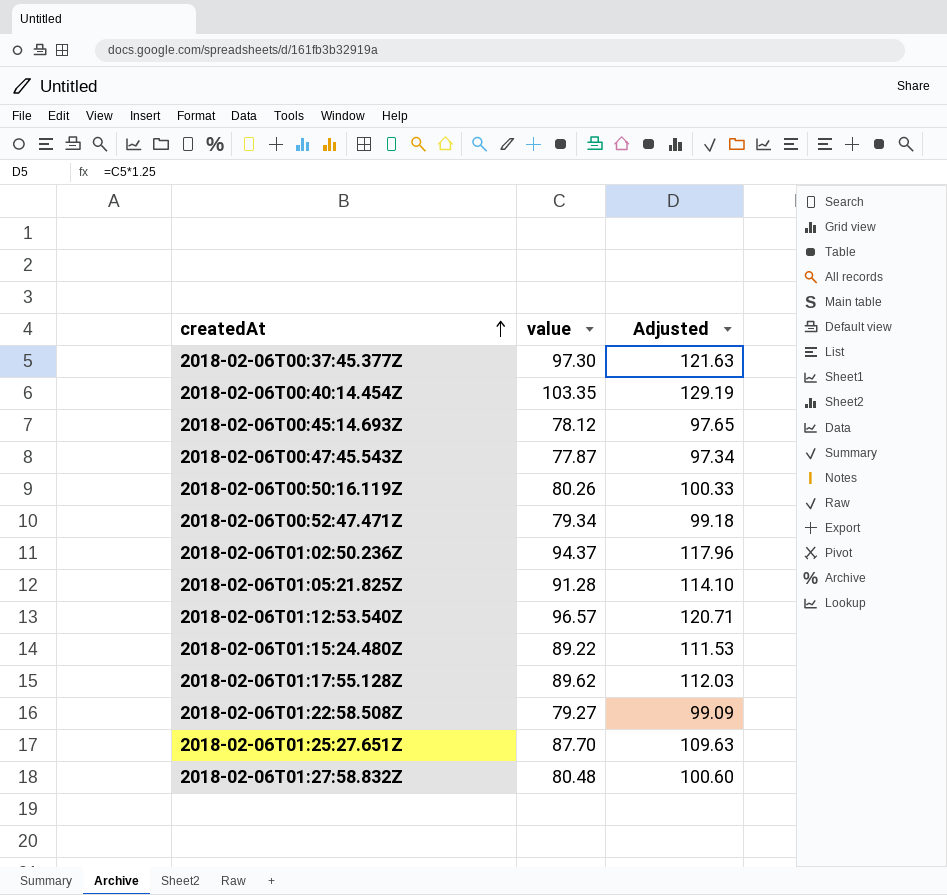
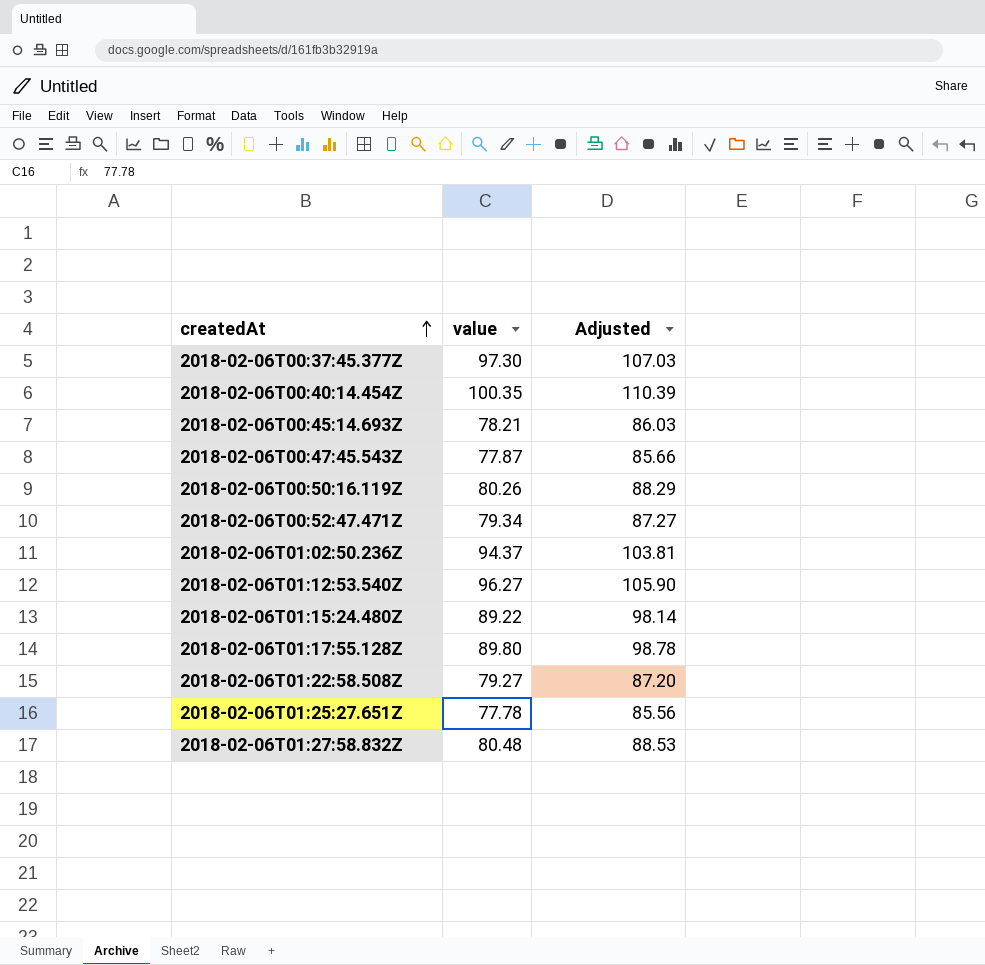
column Adjusted | formula: [value] * 1.25 -> [value] * 1.1
row 2018-02-06T01:05:21.825Z: 91.28 | 114.10 -> none
2018-02-06T00:40:14.454Z | value: 103.35 -> 100.35
2018-02-06T00:45:14.693Z | value: 78.12 -> 78.21
2018-02-06T01:12:53.540Z | value: 96.57 -> 96.27
2018-02-06T01:17:55.128Z | value: 89.62 -> 89.80
2018-02-06T01:25:27.651Z | value: 87.70 -> 77.78

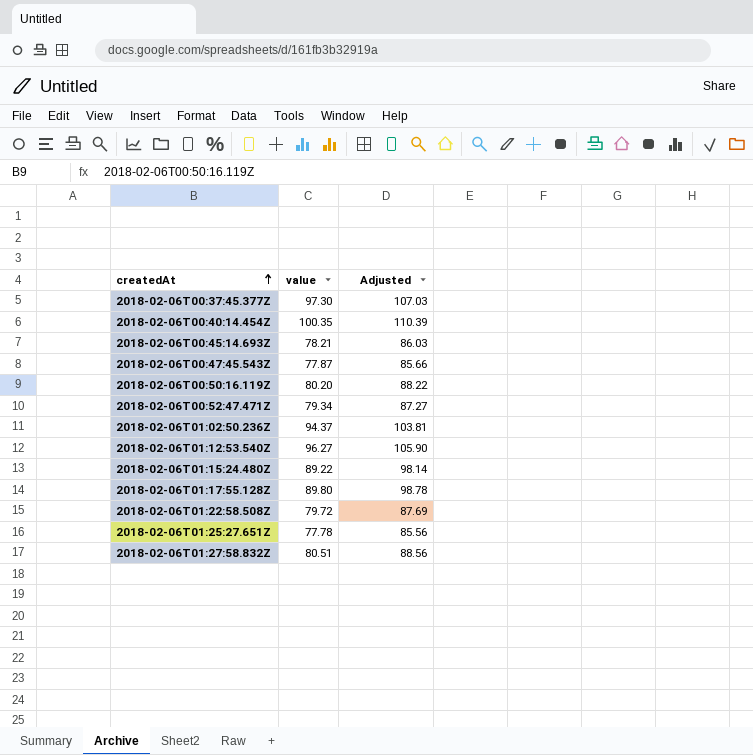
2018-02-06T00:50:16.119Z | value: 80.26 -> 80.20
2018-02-06T00:50:16.119Z | Adjusted: 88.29 -> 88.22
2018-02-06T01:22:58.508Z | value: 79.27 -> 79.72
2018-02-06T01:22:58.508Z | Adjusted: 87.20 -> 87.69
2018-02-06T01:27:58.832Z | value: 80.48 -> 80.51
2018-02-06T01:27:58.832Z | Adjusted: 88.53 -> 88.56

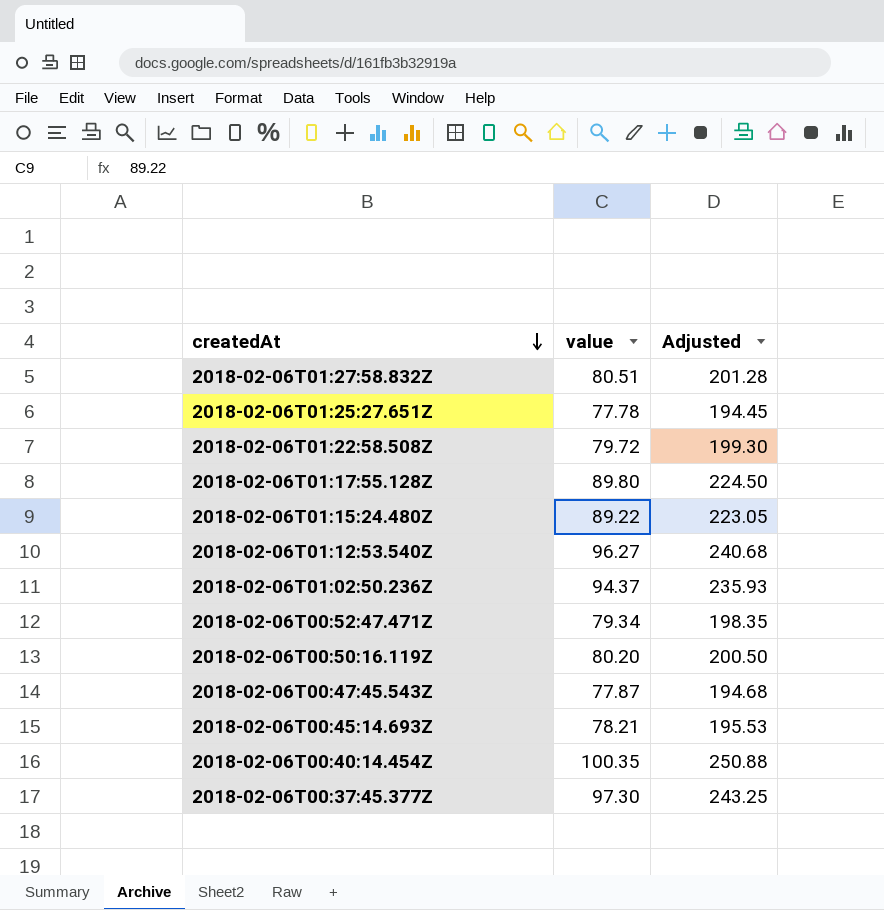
row order: createdAt ascending -> createdAt descending
column Adjusted | formula: [value] * 1.1 -> [value] * 2.5

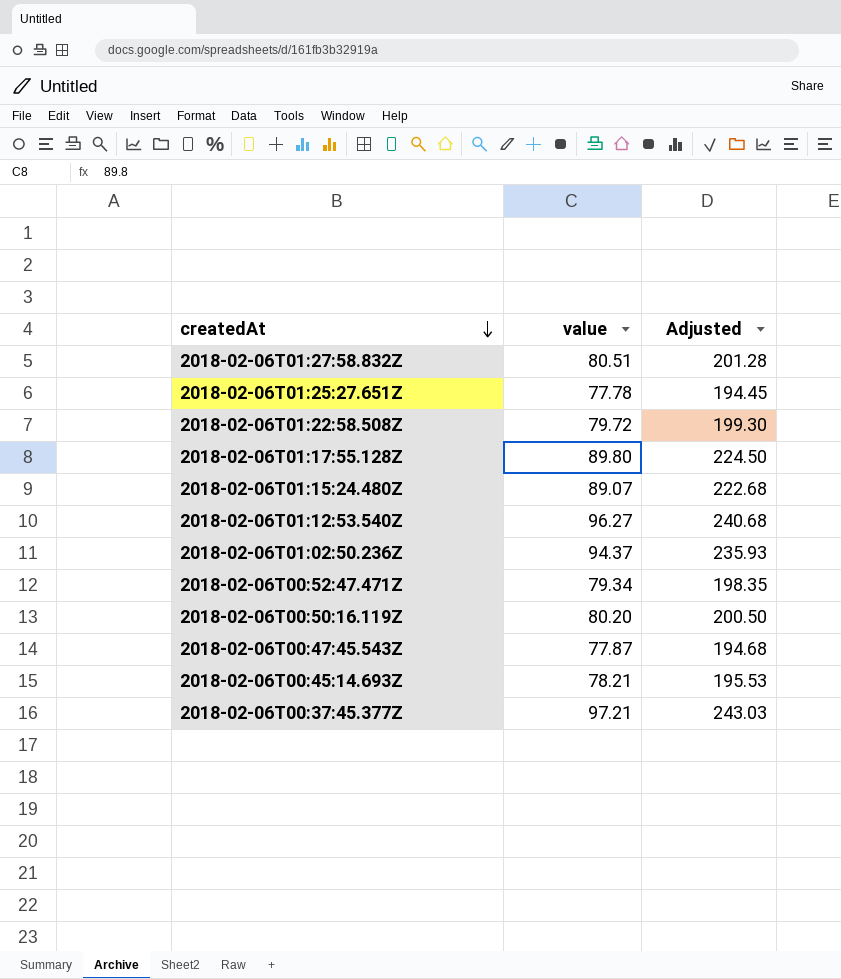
row 2018-02-06T00:40:14.454Z: 100.35 | 250.88 -> none
2018-02-06T01:15:24.480Z | value: 89.22 -> 89.07
2018-02-06T01:15:24.480Z | Adjusted: 223.05 -> 222.68
2018-02-06T00:37:45.377Z | value: 97.30 -> 97.21
2018-02-06T00:37:45.377Z | Adjusted: 243.25 -> 243.03

